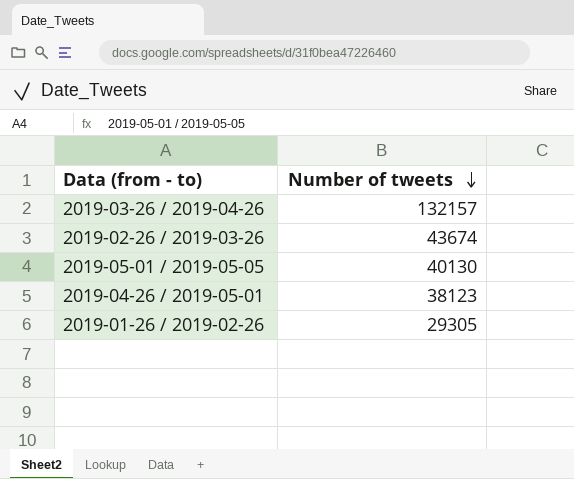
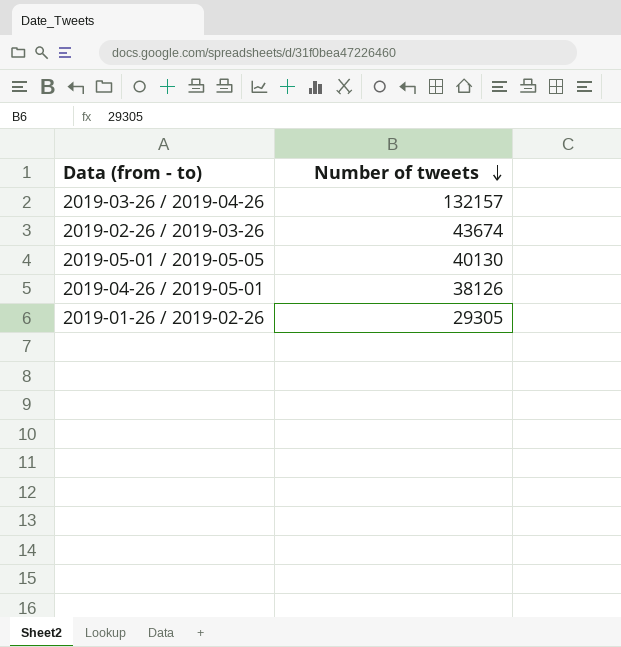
2019-04-26 / 2019-05-01 | Number of tweets: 38123 -> 38126

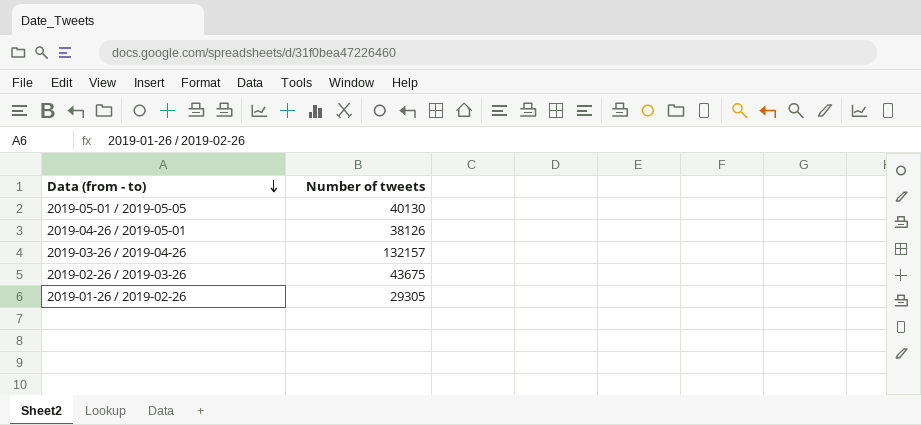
row order: Number of tweets descending -> Data (from - to) descending
2019-02-26 / 2019-03-26 | Number of tweets: 43674 -> 43675

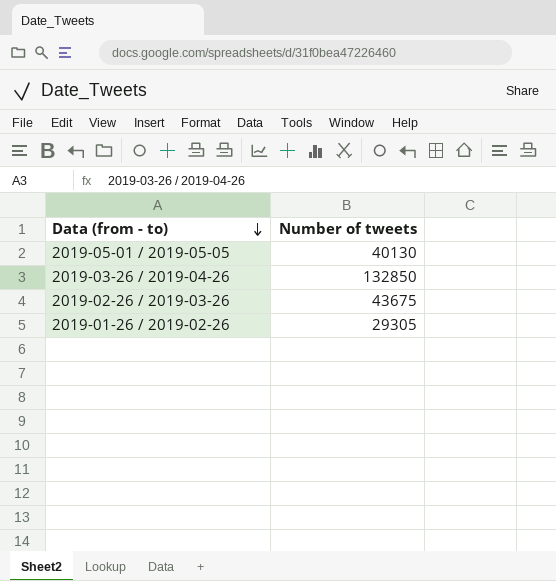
row 2019-04-26 / 2019-05-01: 38126 -> none
2019-03-26 / 2019-04-26 | Number of tweets: 132157 -> 132850

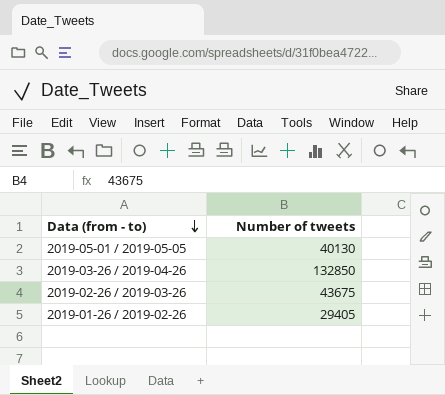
2019-01-26 / 2019-02-26 | Number of tweets: 29305 -> 29405

